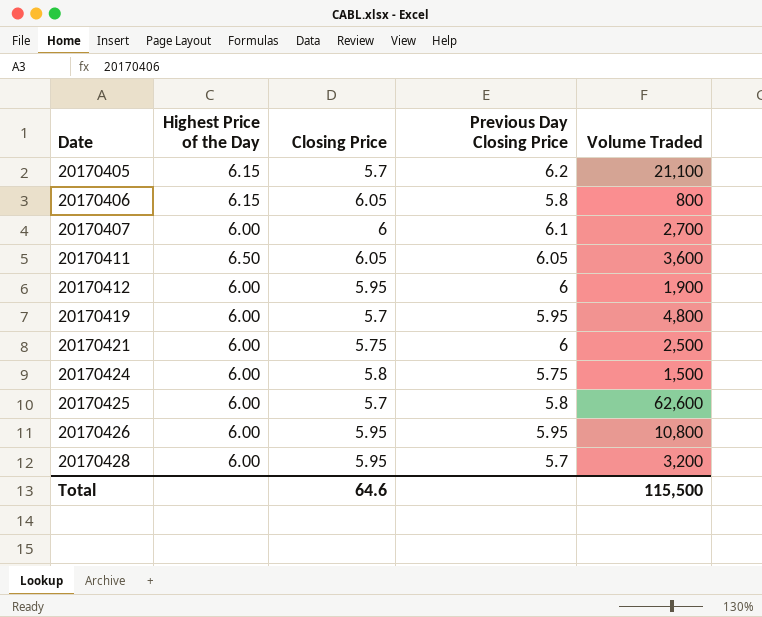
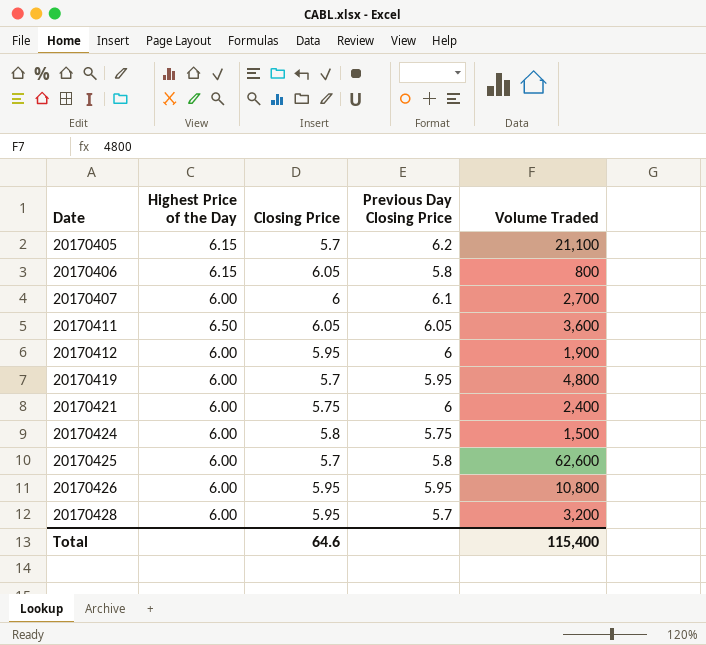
20170421 | Volume Traded: 2,500 -> 2,400
Total | Volume Traded: 115,500 -> 115,400

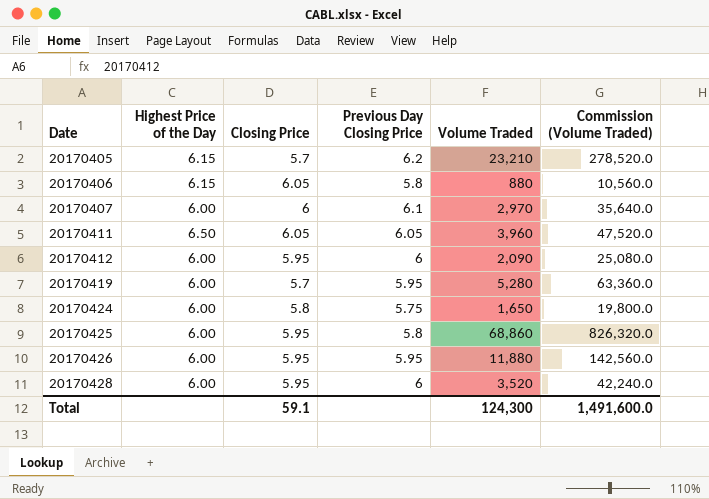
column Commission (Volume Traded) | formula: none -> [Volume Traded] * 12
row 20170421: 6.00 | 5.75 | 6 | 2,400 -> none
20170405 | Volume Traded: 21,100 -> 23,210
20170406 | Volume Traded: 800 -> 880
20170407 | Volume Traded: 2,700 -> 2,970
20170411 | Volume Traded: 3,600 -> 3,960
20170412 | Volume Traded: 1,900 -> 2,090
20170419 | Volume Traded: 4,800 -> 5,280
20170424 | Volume Traded: 1,500 -> 1,650
20170425 | Closing Price: 5.7 -> 5.95
20170425 | Volume Traded: 62,600 -> 68,860
20170426 | Volume Traded: 10,800 -> 11,880
20170428 | Previous Day Closing Price: 5.7 -> 6
20170428 | Volume Traded: 3,200 -> 3,520
Total | Closing Price: 64.6 -> 59.1
Total | Volume Traded: 115,400 -> 124,300

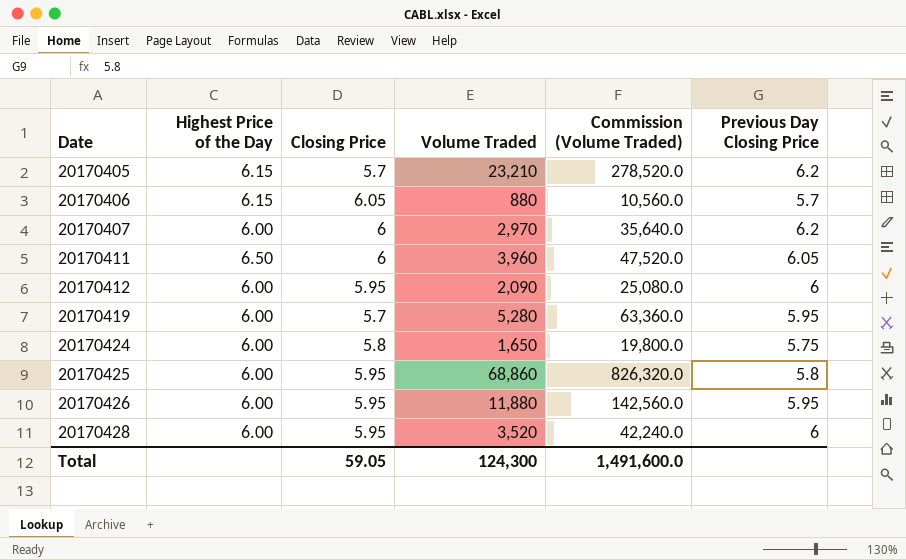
column Previous Day Closing Price | position: 4 -> 6
20170406 | Previous Day Closing Price: 5.8 -> 5.7
20170407 | Previous Day Closing Price: 6.1 -> 6.2
20170411 | Closing Price: 6.05 -> 6
Total | Closing Price: 59.1 -> 59.05

